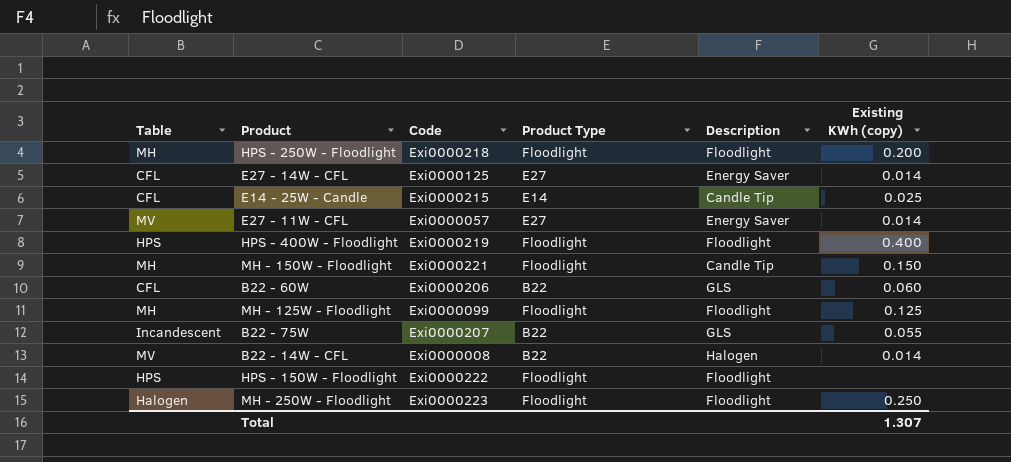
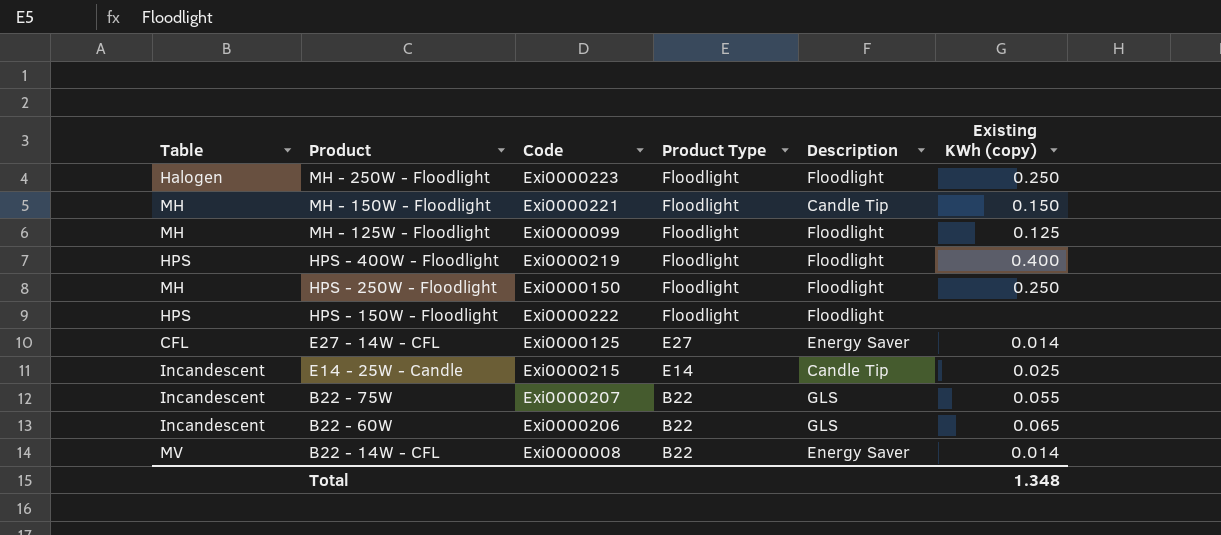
row order: none -> Product descending
row E27 - 11W - CFL: MV | Exi0000057 | E27 | Energy Saver | 0.014 -> none
HPS - 250W - Floodlight | Code: Exi0000218 -> Exi0000150
HPS - 250W - Floodlight | Existing KWh (copy): 0.200 -> 0.250
E14 - 25W - Candle | Table: CFL -> Incandescent
B22 - 60W | Table: CFL -> Incandescent
B22 - 60W | Existing KWh (copy): 0.060 -> 0.065
B22 - 14W - CFL | Description: Halogen -> Energy Saver
Total | Existing KWh (copy): 1.307 -> 1.348

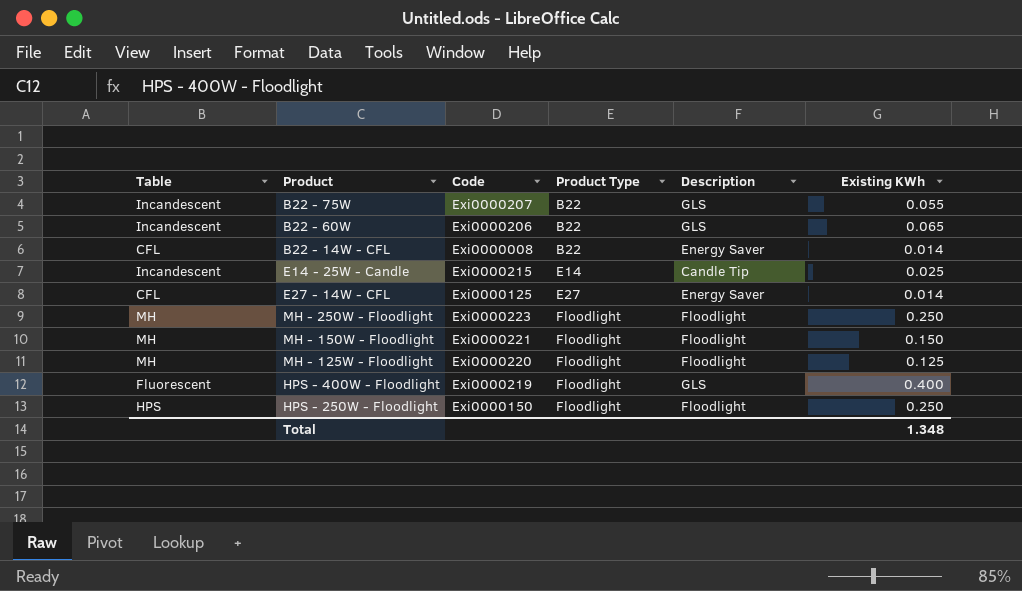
row order: Product descending -> Product Type ascending
column name: Existing KWh (copy) -> Existing KWh
row HPS - 150W - Floodlight: HPS | Exi0000222 | Floodlight | Floodlight | none -> none
B22 - 14W - CFL | Table: MV -> CFL
MH - 250W - Floodlight | Table: Halogen -> MH
MH - 150W - Floodlight | Description: Candle Tip -> Floodlight
MH - 125W - Floodlight | Code: Exi0000099 -> Exi0000220
HPS - 400W - Floodlight | Table: HPS -> Fluorescent
HPS - 400W - Floodlight | Description: Floodlight -> GLS
HPS - 250W - Floodlight | Table: MH -> HPS

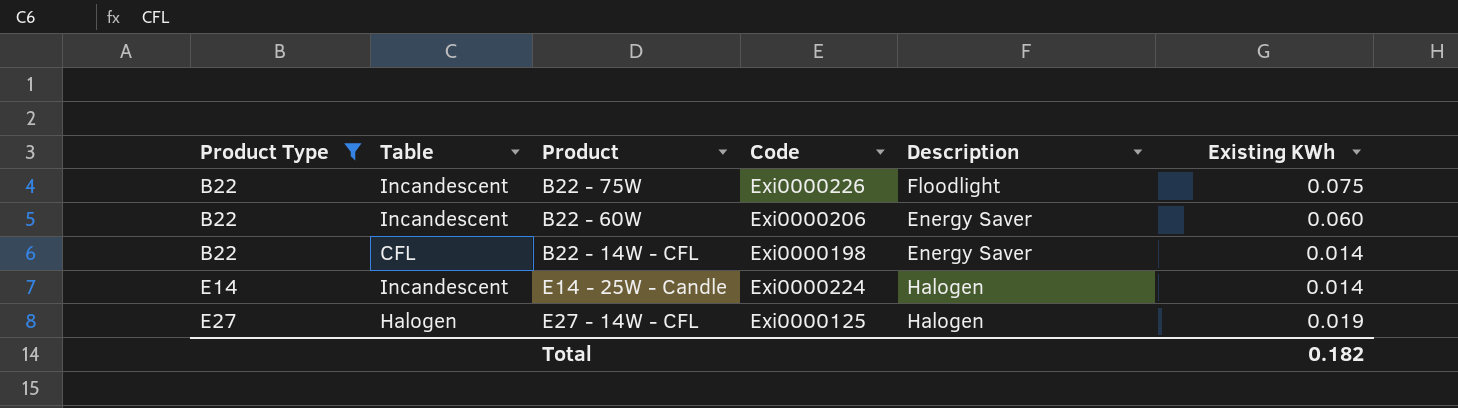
filter: none -> Product Type != Floodlight
column Product Type | position: 4 -> 1
B22 - 75W | Code: Exi0000207 -> Exi0000226
B22 - 75W | Description: GLS -> Floodlight
B22 - 75W | Existing KWh: 0.055 -> 0.075
B22 - 60W | Description: GLS -> Energy Saver
B22 - 60W | Existing KWh: 0.065 -> 0.060
B22 - 14W - CFL | Code: Exi0000008 -> Exi0000198
E14 - 25W - Candle | Code: Exi0000215 -> Exi0000224
E14 - 25W - Candle | Description: Candle Tip -> Halogen
E14 - 25W - Candle | Existing KWh: 0.025 -> 0.014
E27 - 14W - CFL | Table: CFL -> Halogen
E27 - 14W - CFL | Description: Energy Saver -> Halogen
E27 - 14W - CFL | Existing KWh: 0.014 -> 0.019
Total | Existing KWh: 1.348 -> 0.182

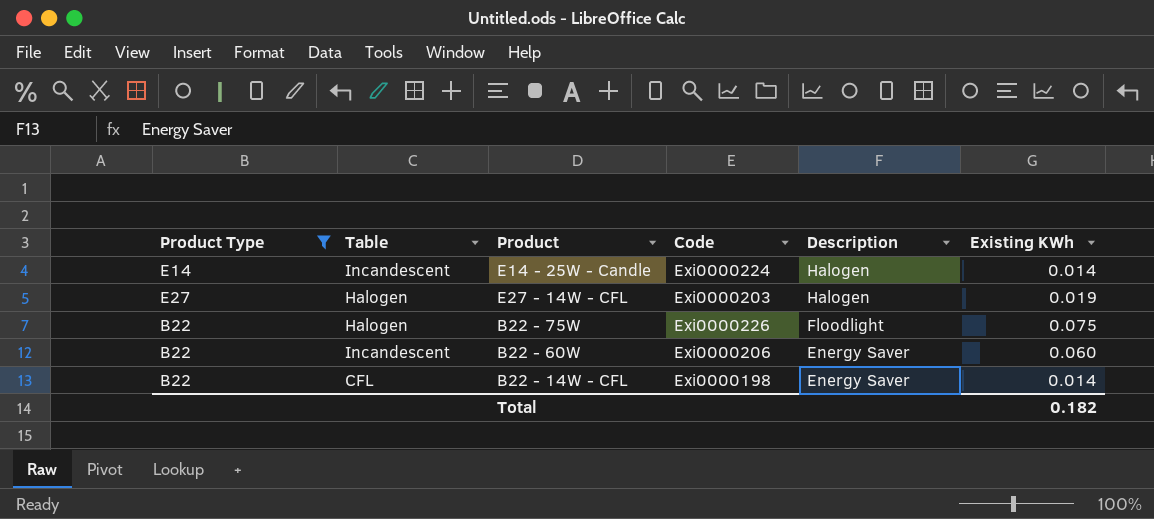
row order: Product Type ascending -> Description descending
E27 - 14W - CFL | Code: Exi0000125 -> Exi0000203
B22 - 75W | Table: Incandescent -> Halogen

